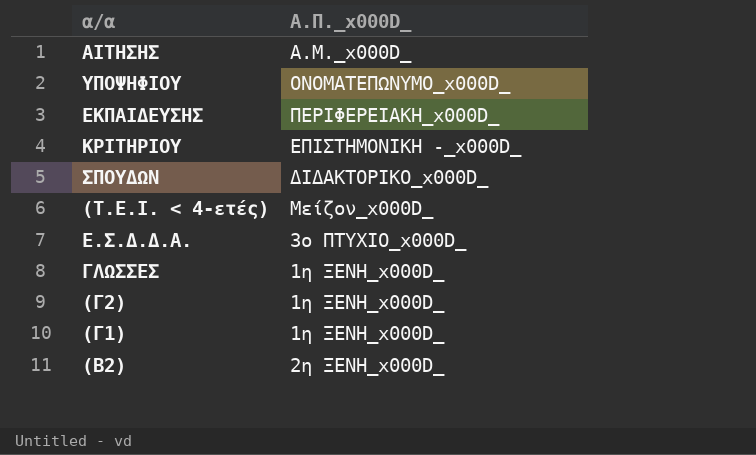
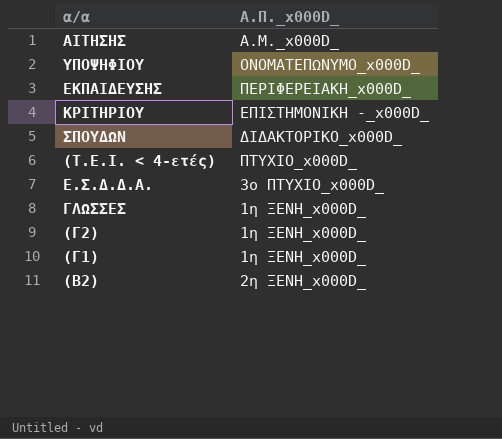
(Τ.Ε.Ι. < 4-ετές) | Α.Π._x000D_: Μείζον_x000D_ -> ΠΤΥΧΙΟ_x000D_

